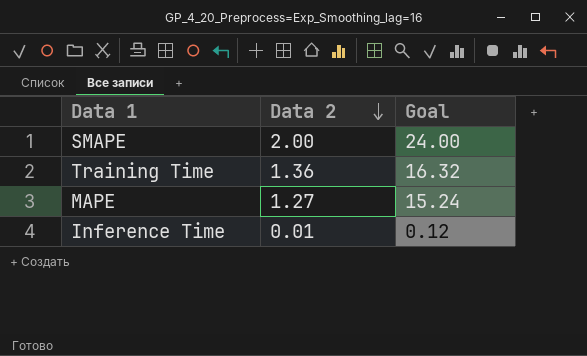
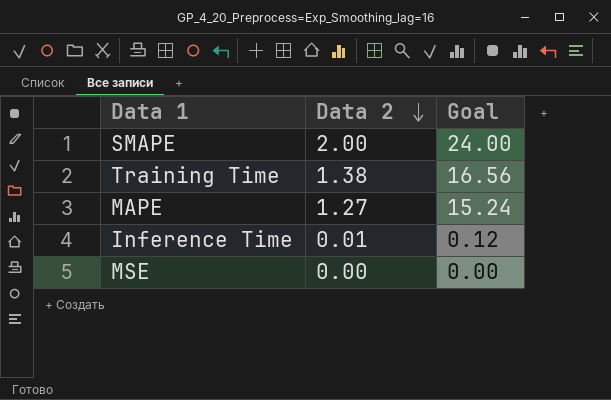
Training Time | Data 2: 1.36 -> 1.38
Training Time | Goal: 16.32 -> 16.56
row MSE: none -> 0.00 | 0.00

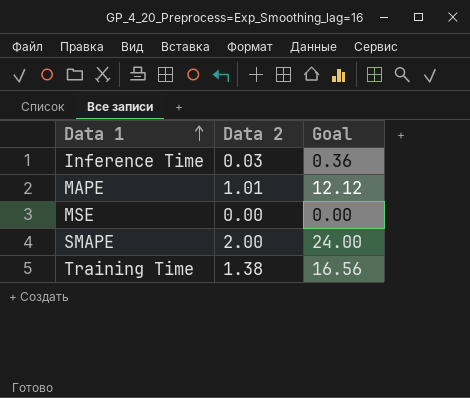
row order: Data 2 descending -> Data 1 ascending
Inference Time | Data 2: 0.01 -> 0.03
Inference Time | Goal: 0.12 -> 0.36
MAPE | Data 2: 1.27 -> 1.01
MAPE | Goal: 15.24 -> 12.12

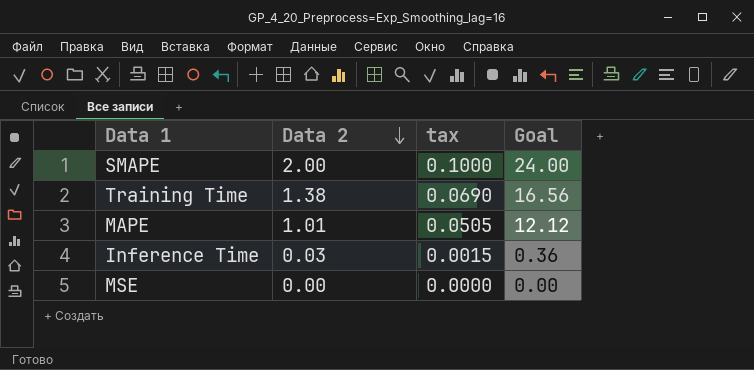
row order: Data 1 ascending -> Data 2 descending
column tax | formula: none -> [Data 2] * 0.05

